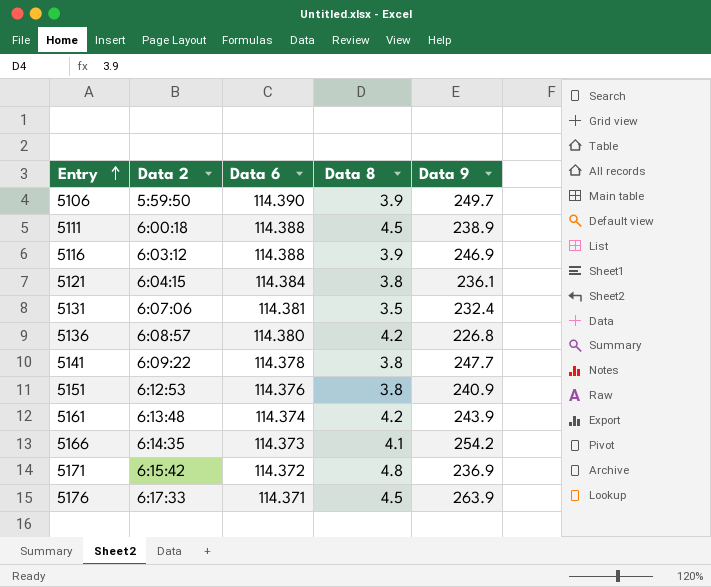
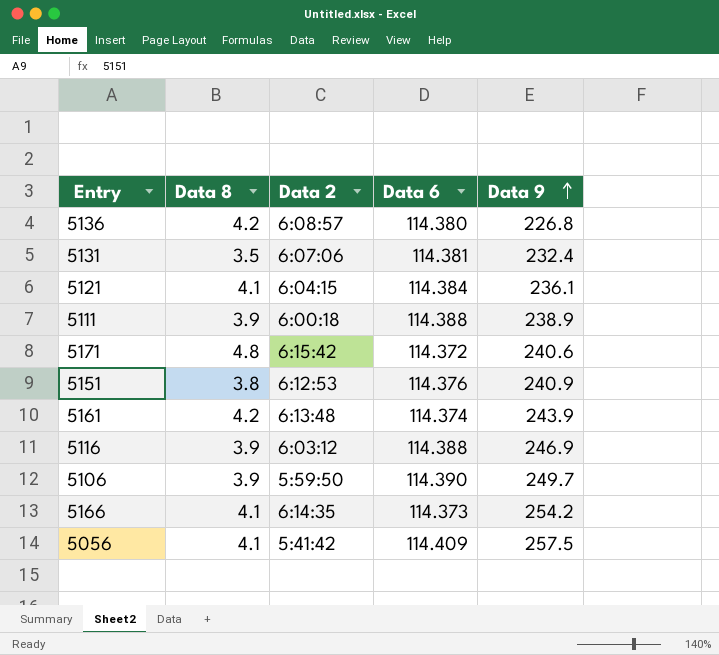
row order: Entry ascending -> Data 9 ascending
column Data 8 | position: 4 -> 2
row 5141: 6:09:22 | 114.378 | 3.8 | 247.7 -> none
row 5176: 6:17:33 | 114.371 | 4.5 | 263.9 -> none
5121 | Data 8: 3.8 -> 4.1
5111 | Data 8: 4.5 -> 3.9
5171 | Data 9: 236.9 -> 240.6
row 5056: none -> 4.1 | 5:41:42 | 114.409 | 257.5

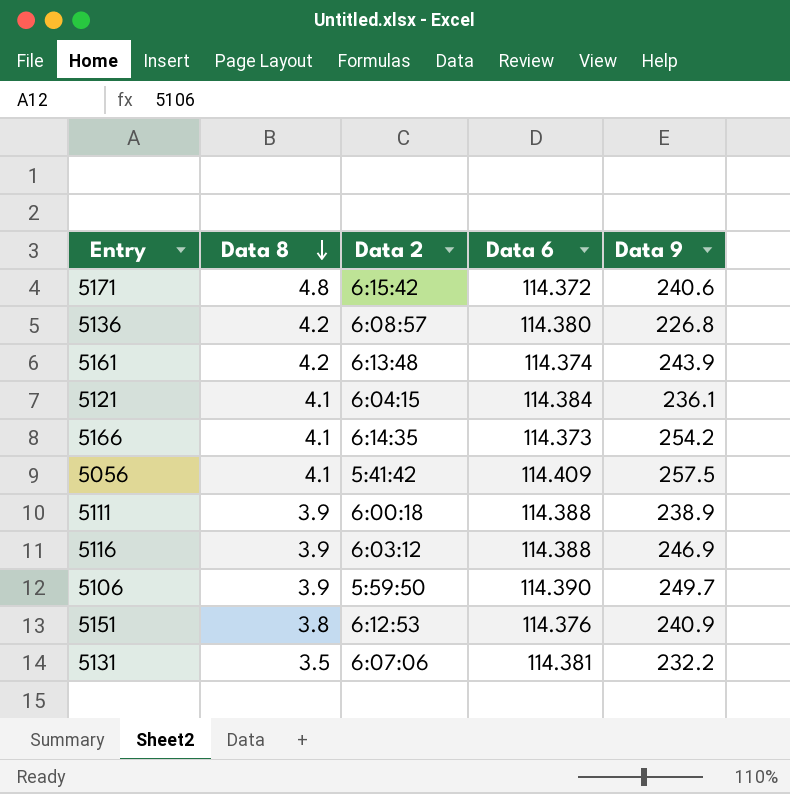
row order: Data 9 ascending -> Data 8 descending
5131 | Data 9: 232.4 -> 232.2

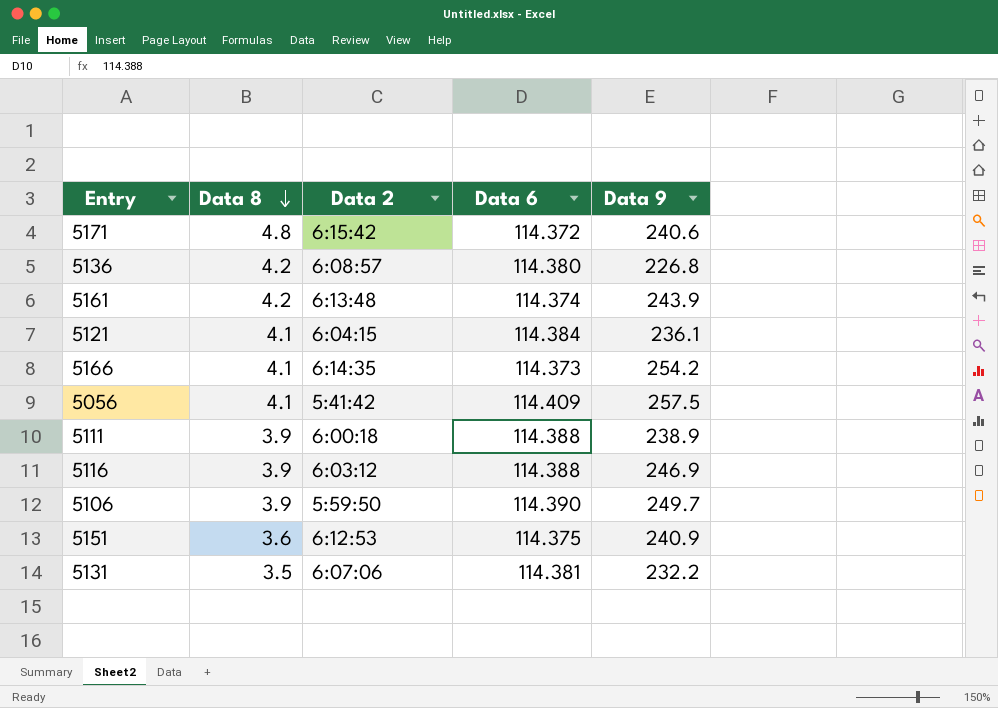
5151 | Data 8: 3.8 -> 3.6
5151 | Data 6: 114.376 -> 114.375

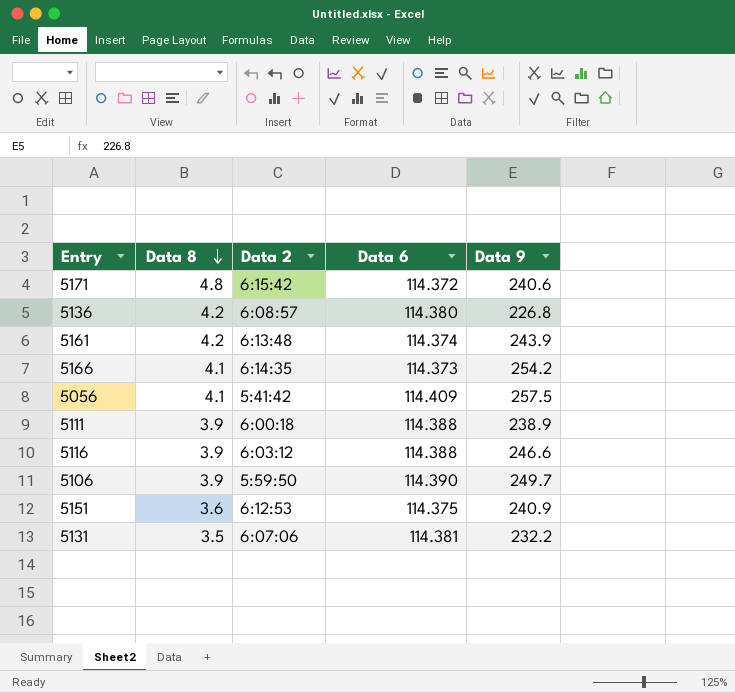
row 5121: 4.1 | 6:04:15 | 114.384 | 236.1 -> none
5116 | Data 9: 246.9 -> 246.6

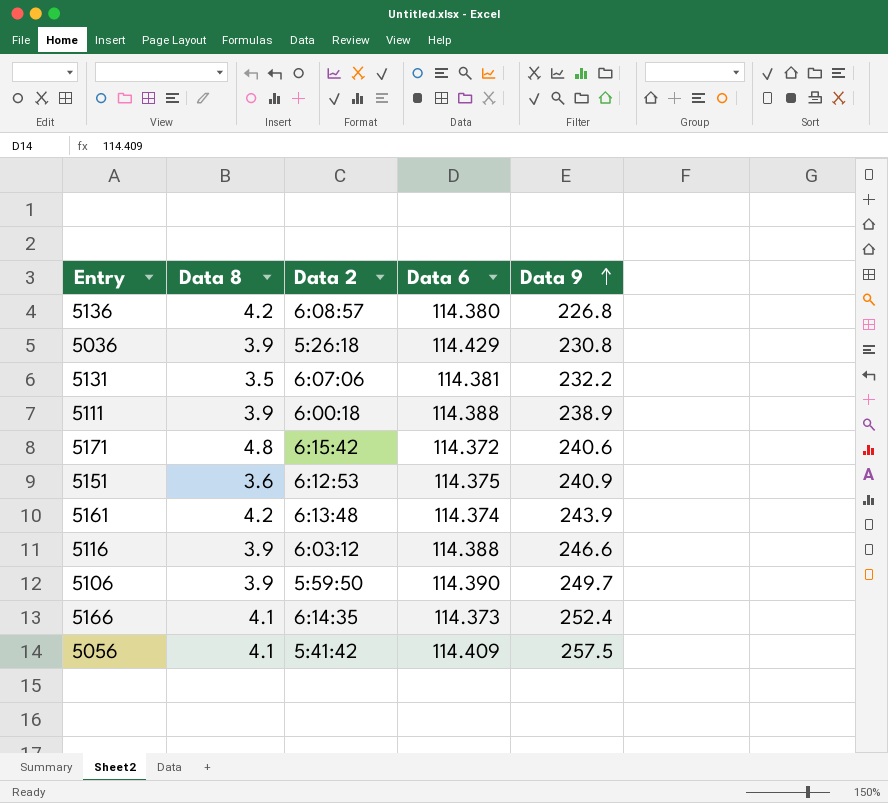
row order: Data 8 descending -> Data 9 ascending
row 5036: none -> 3.9 | 5:26:18 | 114.429 | 230.8
5166 | Data 9: 254.2 -> 252.4

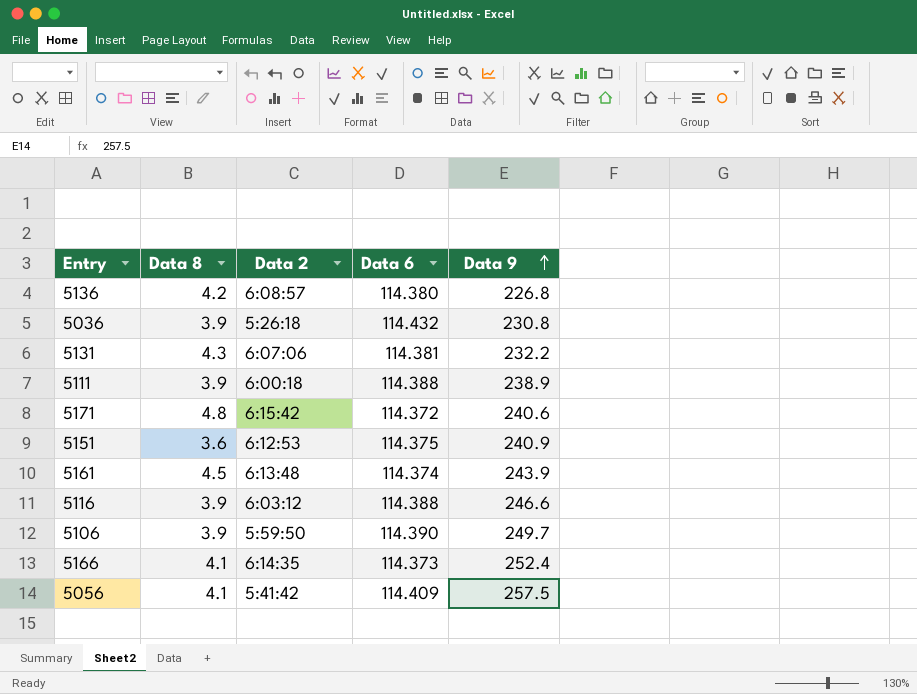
5036 | Data 6: 114.429 -> 114.432
5131 | Data 8: 3.5 -> 4.3
5161 | Data 8: 4.2 -> 4.5

